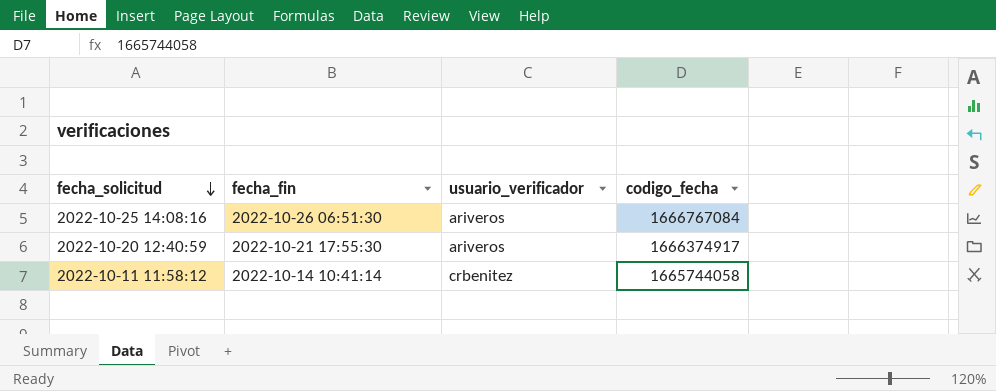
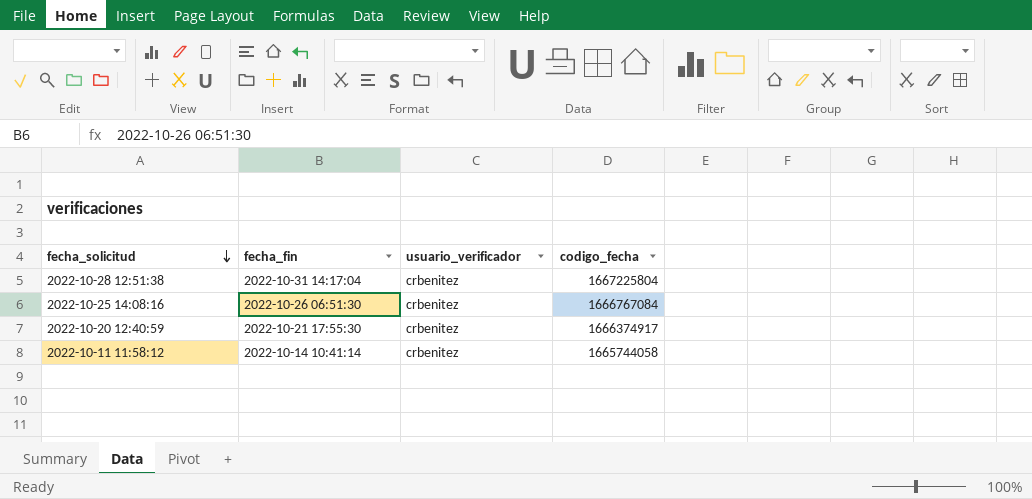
row 2022-10-28 12:51:38: none -> 2022-10-31 14:17:04 | crbenitez | 1667225804
2022-10-25 14:08:16 | usuario_verificador: ariveros -> crbenitez
2022-10-20 12:40:59 | usuario_verificador: ariveros -> crbenitez

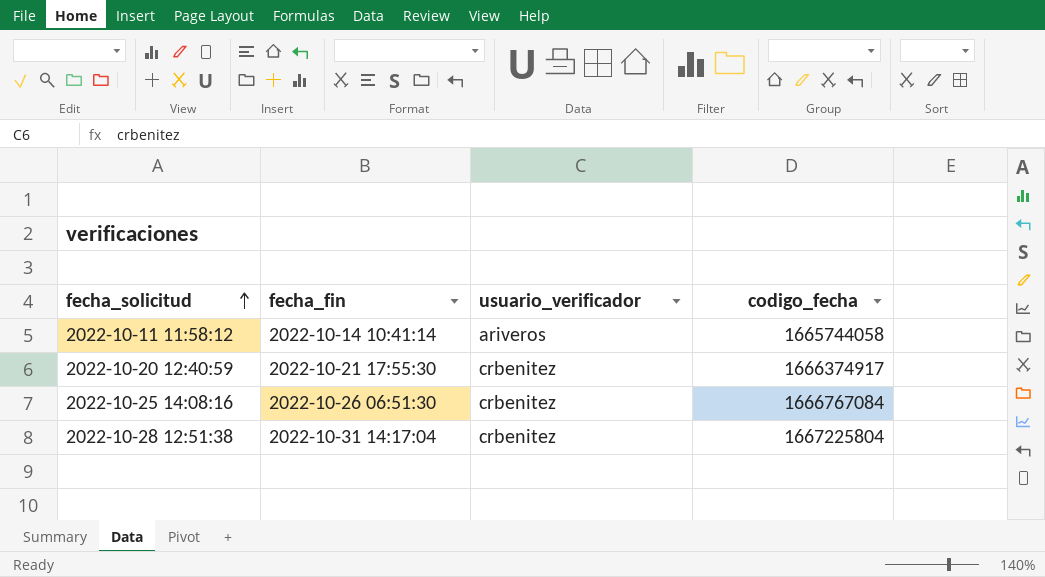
row order: fecha_solicitud descending -> fecha_solicitud ascending
2022-10-11 11:58:12 | usuario_verificador: crbenitez -> ariveros

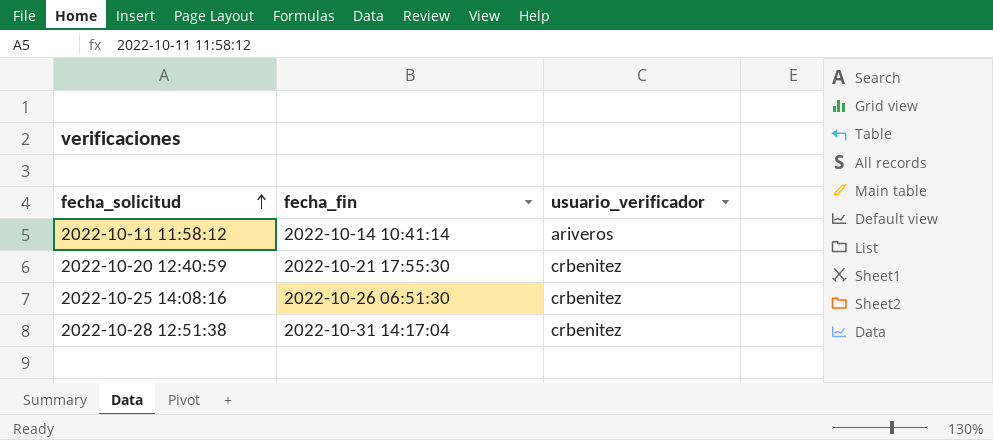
column codigo_fecha | position: 4 -> none

